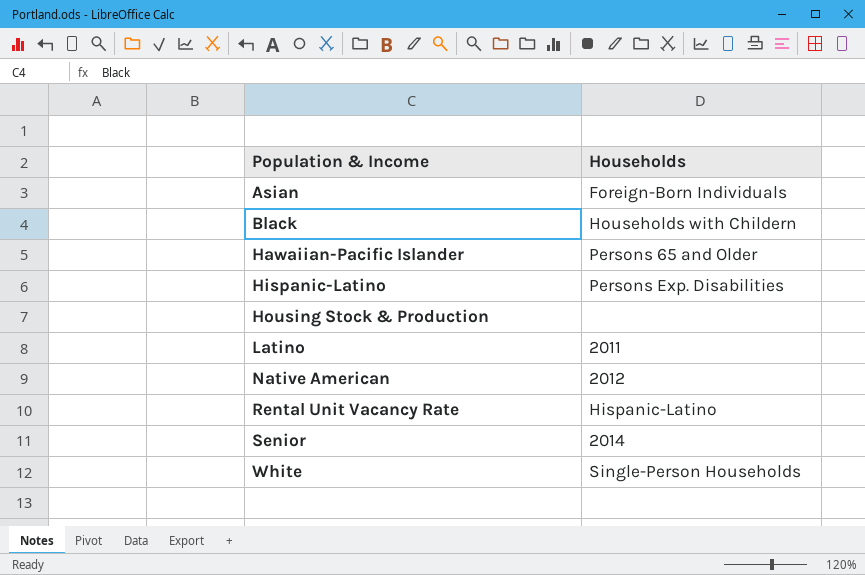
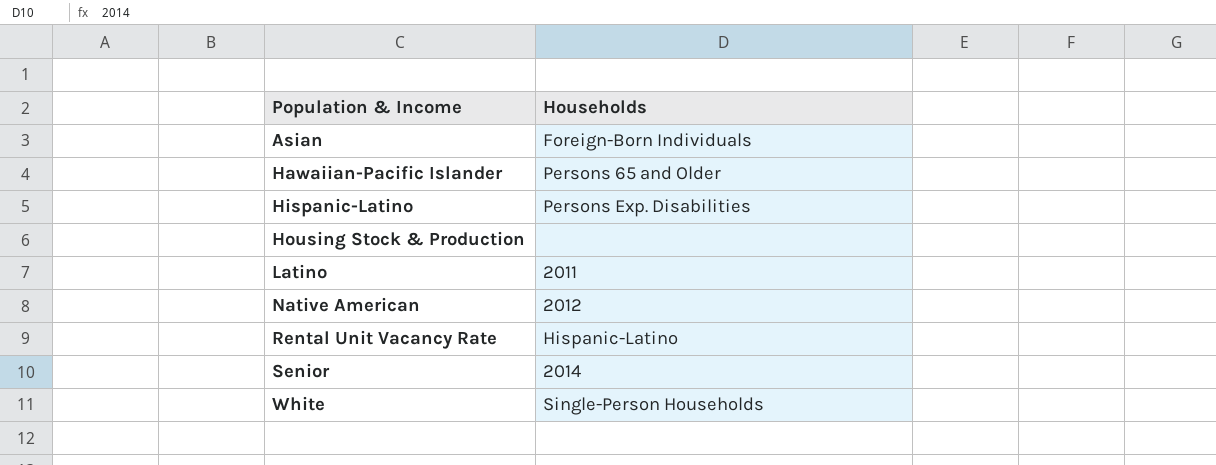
row Black: Households with Childern -> none

